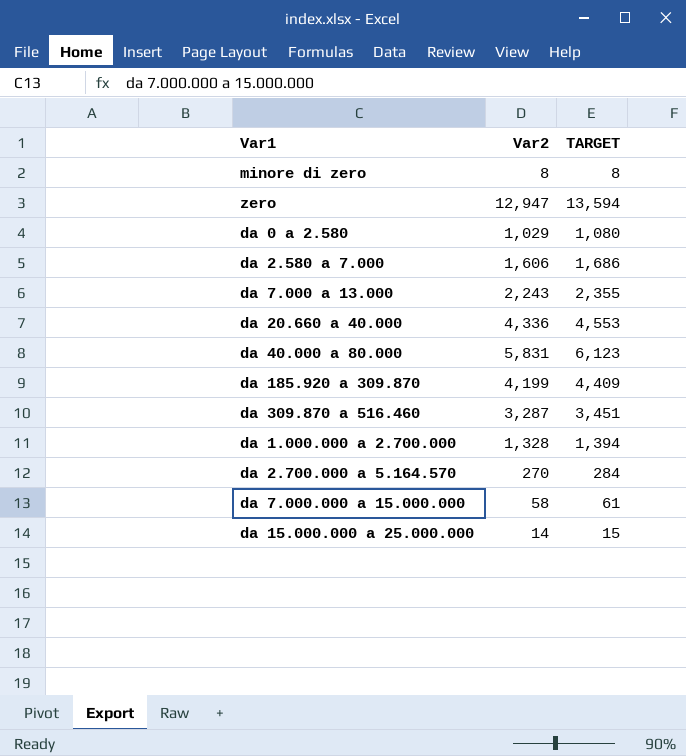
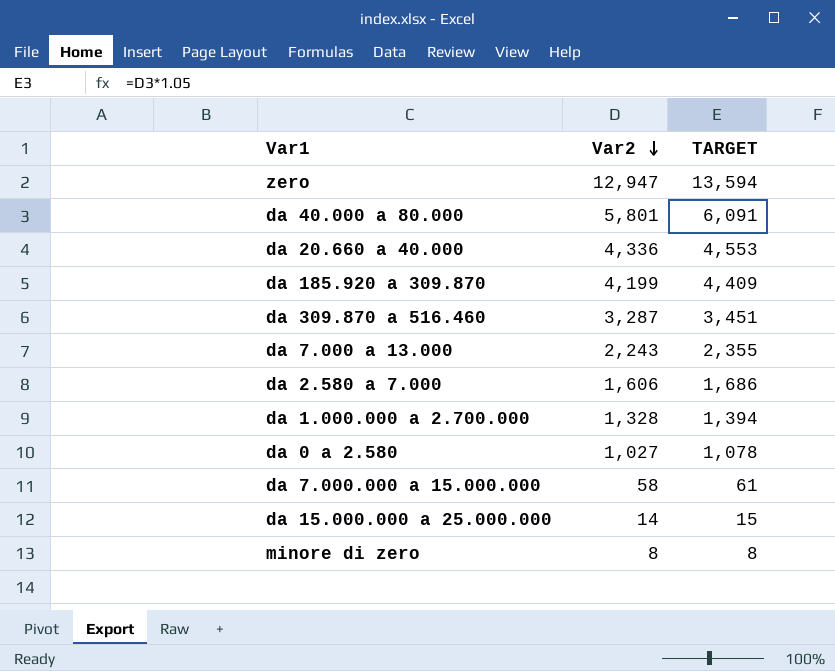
row order: none -> Var2 descending
row da 2.700.000 a 5.164.570: 270 | 284 -> none
da 40.000 a 80.000 | Var2: 5,831 -> 5,801
da 40.000 a 80.000 | TARGET: 6,123 -> 6,091
da 0 a 2.580 | Var2: 1,029 -> 1,027
da 0 a 2.580 | TARGET: 1,080 -> 1,078

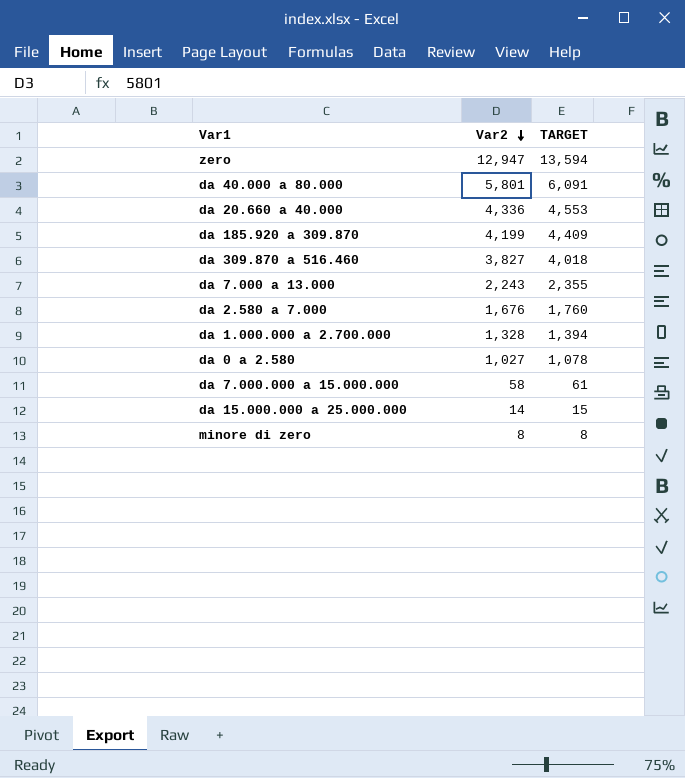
da 309.870 a 516.460 | Var2: 3,287 -> 3,827
da 309.870 a 516.460 | TARGET: 3,451 -> 4,018
da 2.580 a 7.000 | Var2: 1,606 -> 1,676
da 2.580 a 7.000 | TARGET: 1,686 -> 1,760

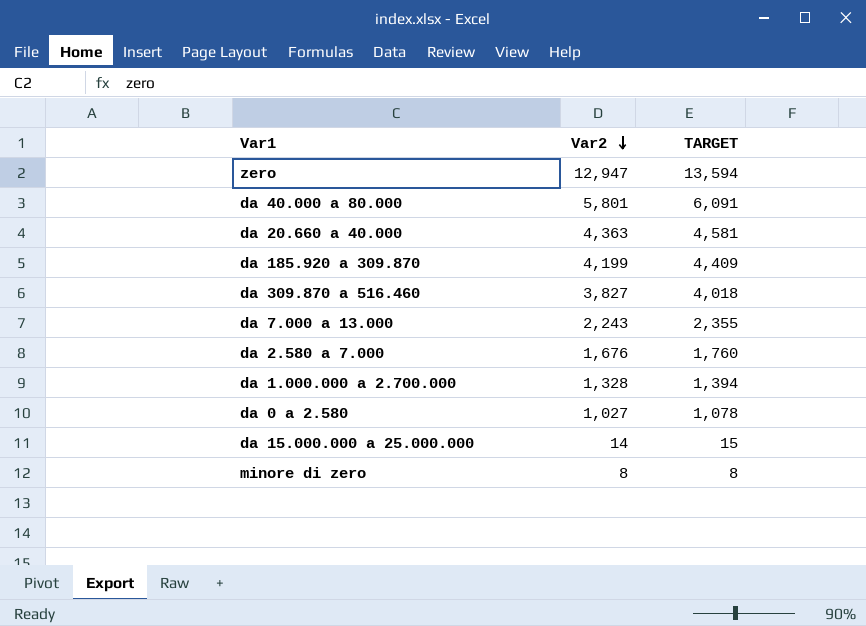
row da 7.000.000 a 15.000.000: 58 | 61 -> none
da 20.660 a 40.000 | Var2: 4,336 -> 4,363
da 20.660 a 40.000 | TARGET: 4,553 -> 4,581

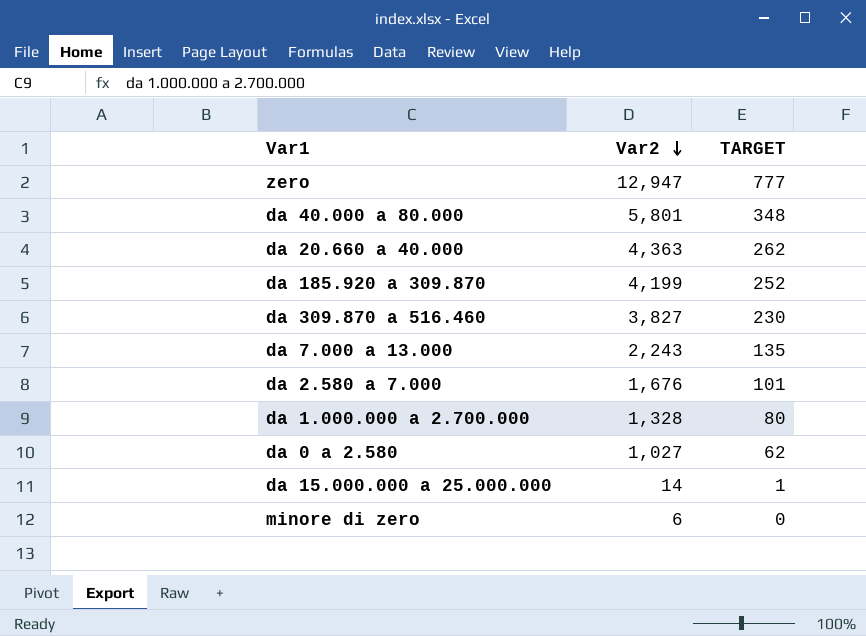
column TARGET | formula: [Var2] * 1.05 -> [Var2] * 0.06
minore di zero | Var2: 8 -> 6

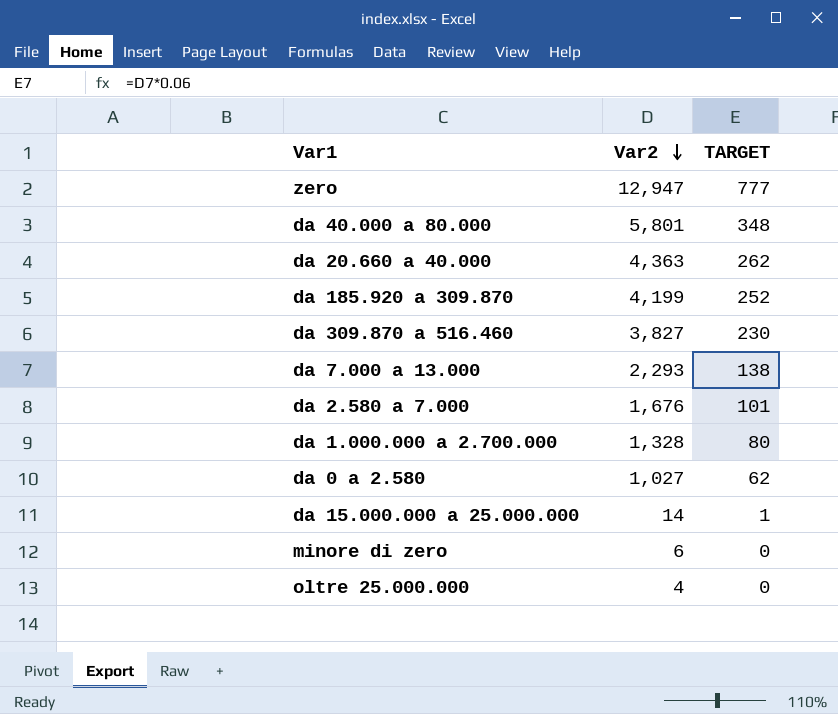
da 7.000 a 13.000 | Var2: 2,243 -> 2,293
da 7.000 a 13.000 | TARGET: 135 -> 138
row oltre 25.000.000: none -> 4 | 0

